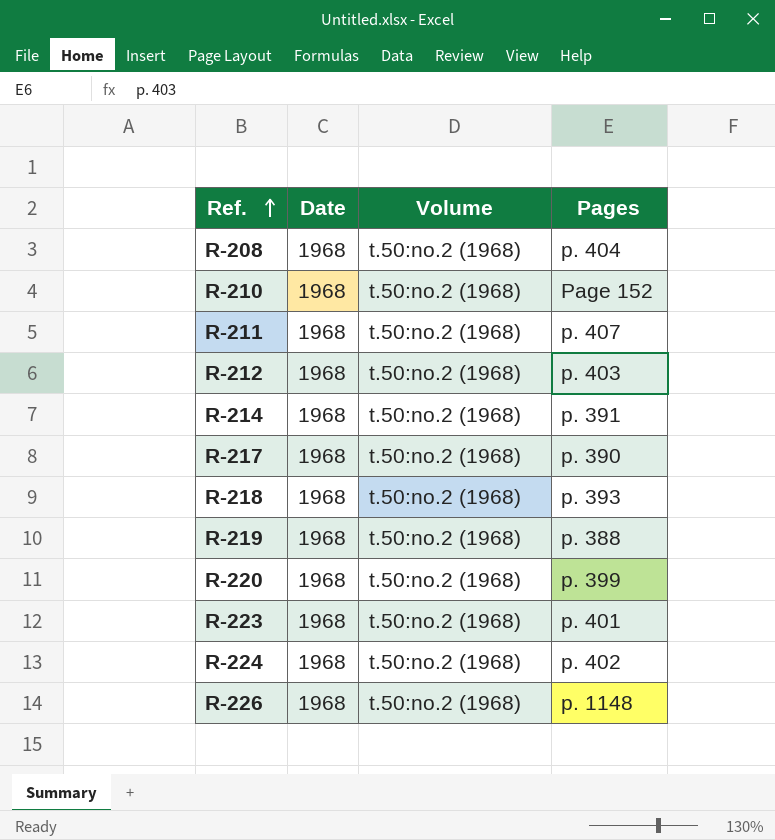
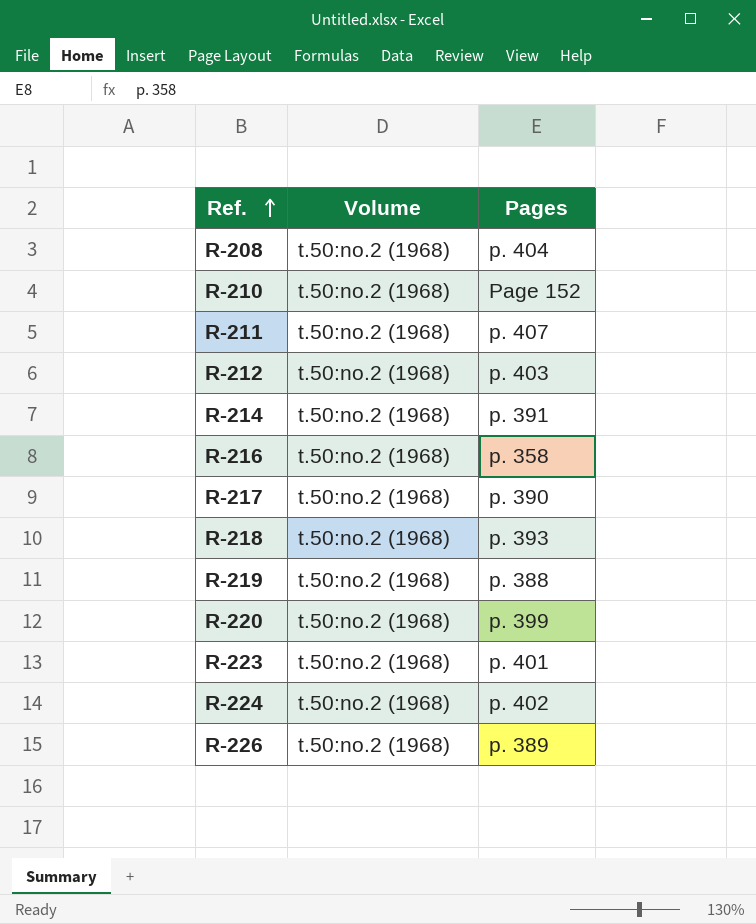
column Date | position: 2 -> none
row R-216: none -> t.50:no.2 (1968) | p. 358
R-226 | Pages: p. 1148 -> p. 389

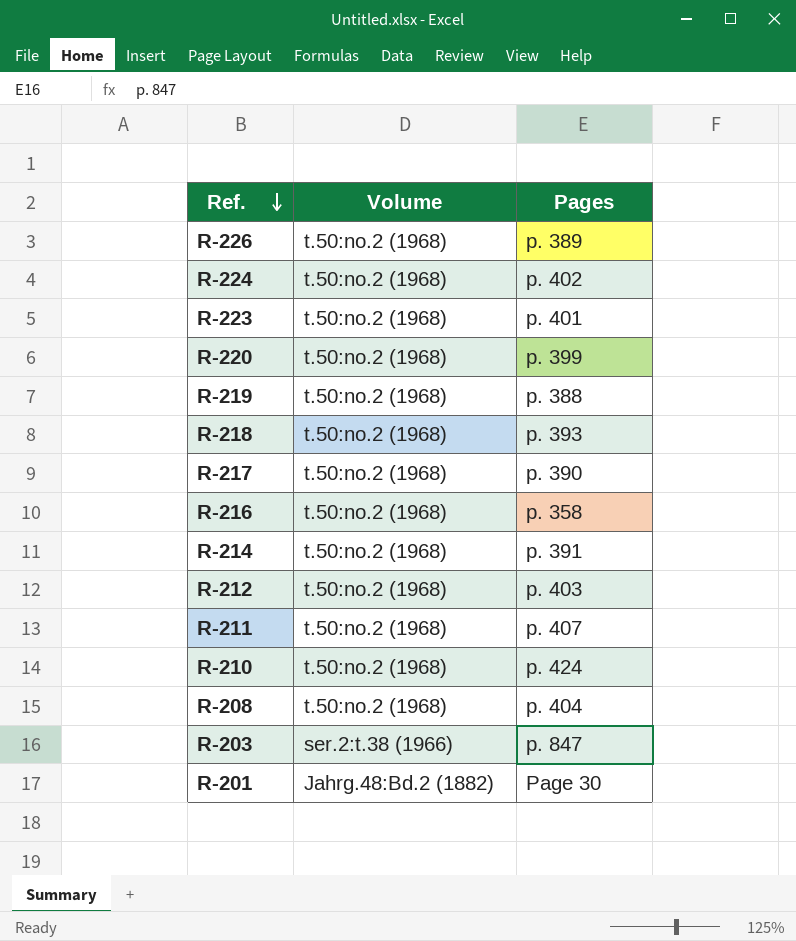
row order: Ref. ascending -> Ref. descending
R-210 | Pages: Page 152 -> p. 424
row R-203: none -> ser.2:t.38 (1966) | p. 847
row R-201: none -> Jahrg.48:Bd.2 (1882) | Page 30

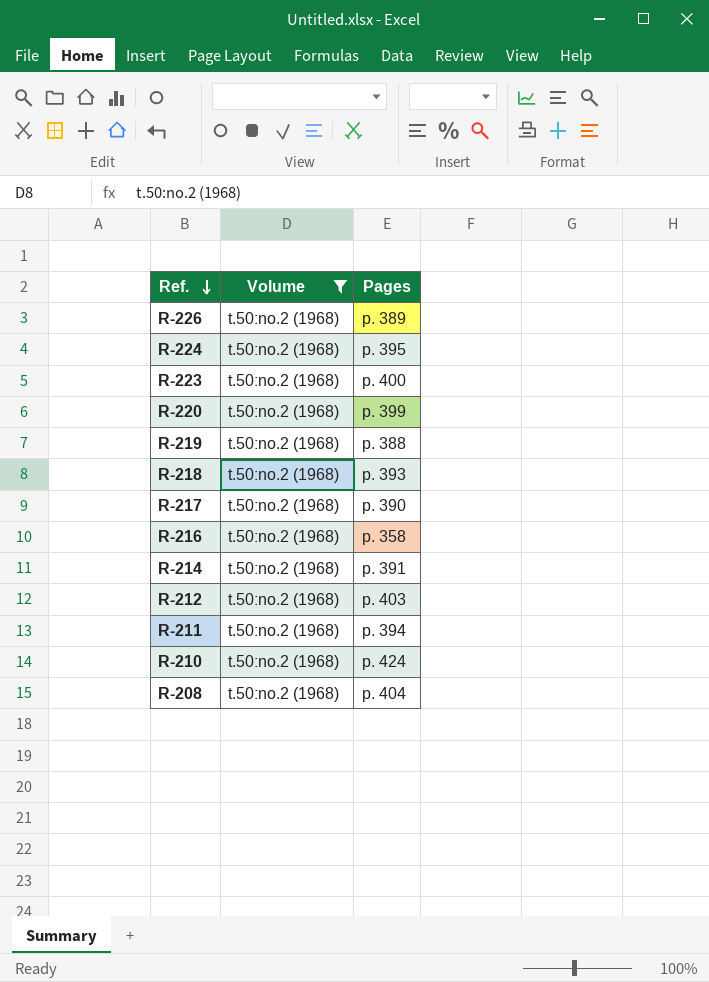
filter: none -> Volume = t.50:no.2 (1968)
R-224 | Pages: p. 402 -> p. 395
R-223 | Pages: p. 401 -> p. 400
R-211 | Pages: p. 407 -> p. 394

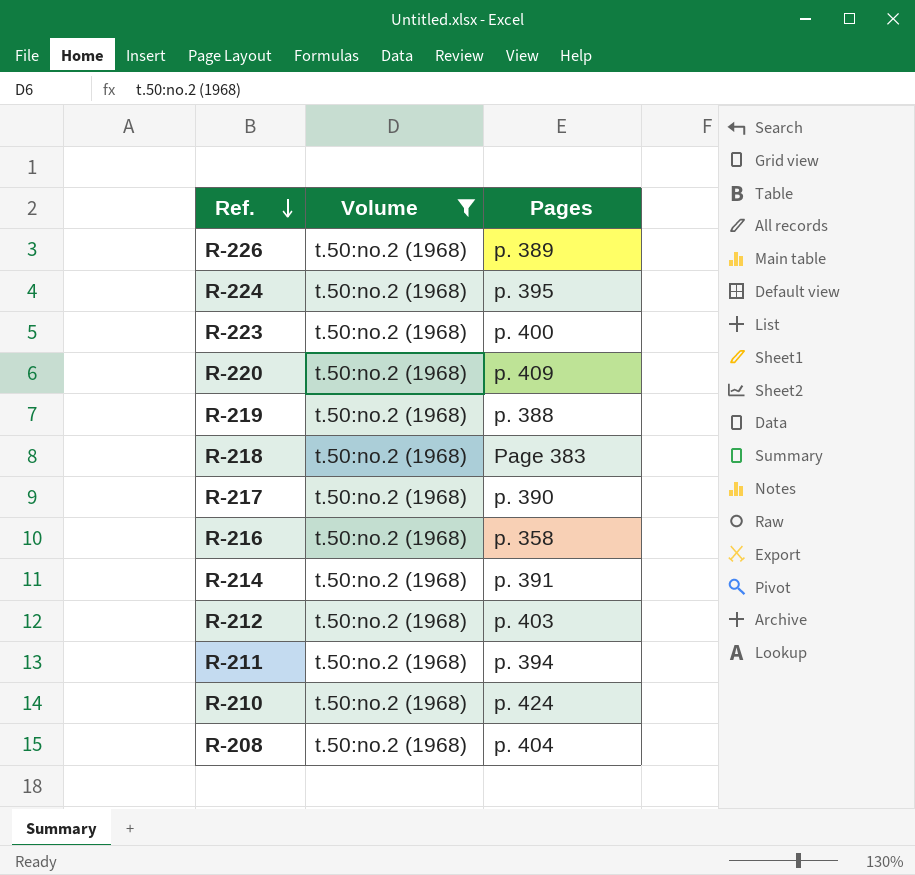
R-220 | Pages: p. 399 -> p. 409
R-218 | Pages: p. 393 -> Page 383

